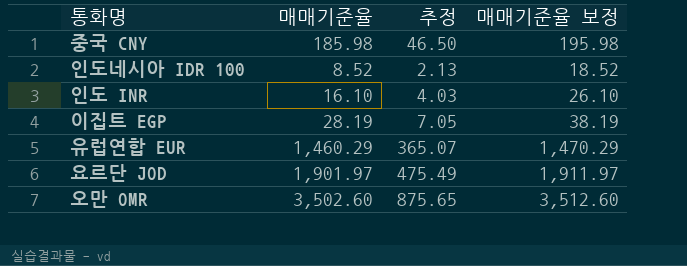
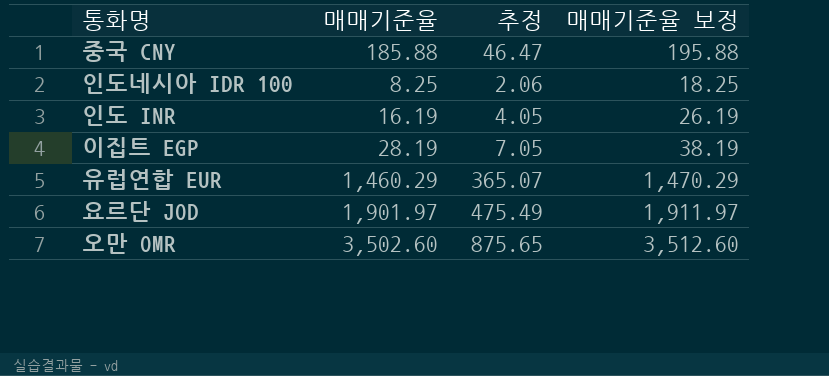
중국 CNY | 매매기준율: 185.98 -> 185.88
중국 CNY | 추정: 46.50 -> 46.47
중국 CNY | 매매기준율 보정: 195.98 -> 195.88
인도네시아 IDR 100 | 매매기준율: 8.52 -> 8.25
인도네시아 IDR 100 | 추정: 2.13 -> 2.06
인도네시아 IDR 100 | 매매기준율 보정: 18.52 -> 18.25
인도 INR | 매매기준율: 16.10 -> 16.19
인도 INR | 추정: 4.03 -> 4.05
인도 INR | 매매기준율 보정: 26.10 -> 26.19

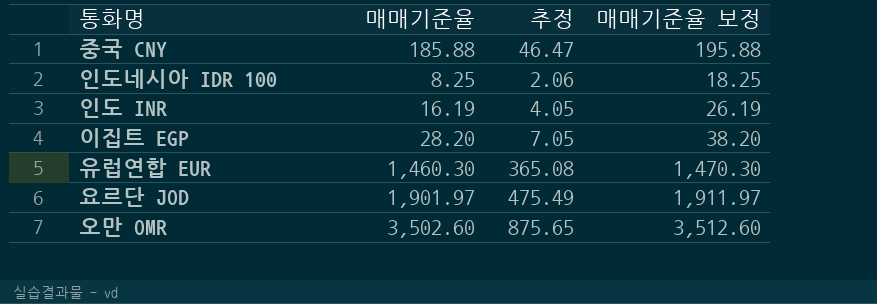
이집트 EGP | 매매기준율: 28.19 -> 28.20
이집트 EGP | 매매기준율 보정: 38.19 -> 38.20
유럽연합 EUR | 매매기준율: 1,460.29 -> 1,460.30
유럽연합 EUR | 추정: 365.07 -> 365.08
유럽연합 EUR | 매매기준율 보정: 1,470.29 -> 1,470.30

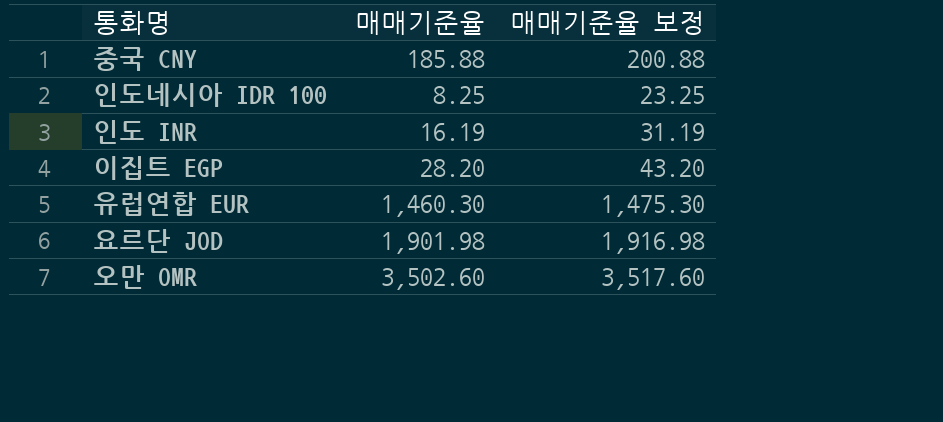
column 추정 | formula: [매매기준율] * 0.25 -> none
column 매매기준율 보정 | formula: [매매기준율] + 10 -> [매매기준율] + 15
요르단 JOD | 매매기준율: 1,901.97 -> 1,901.98

